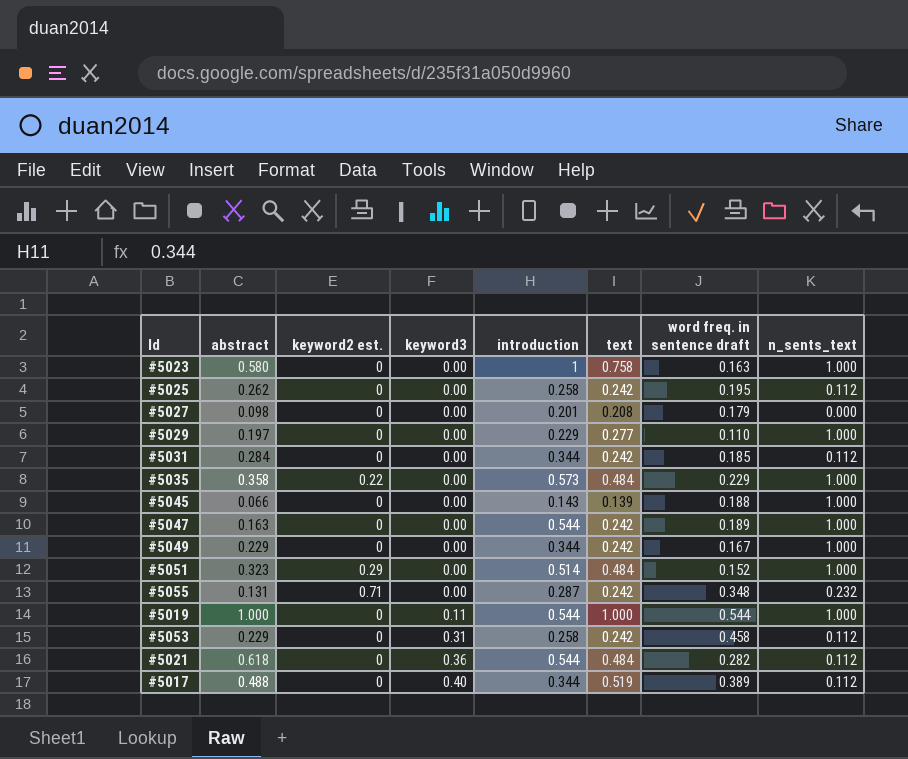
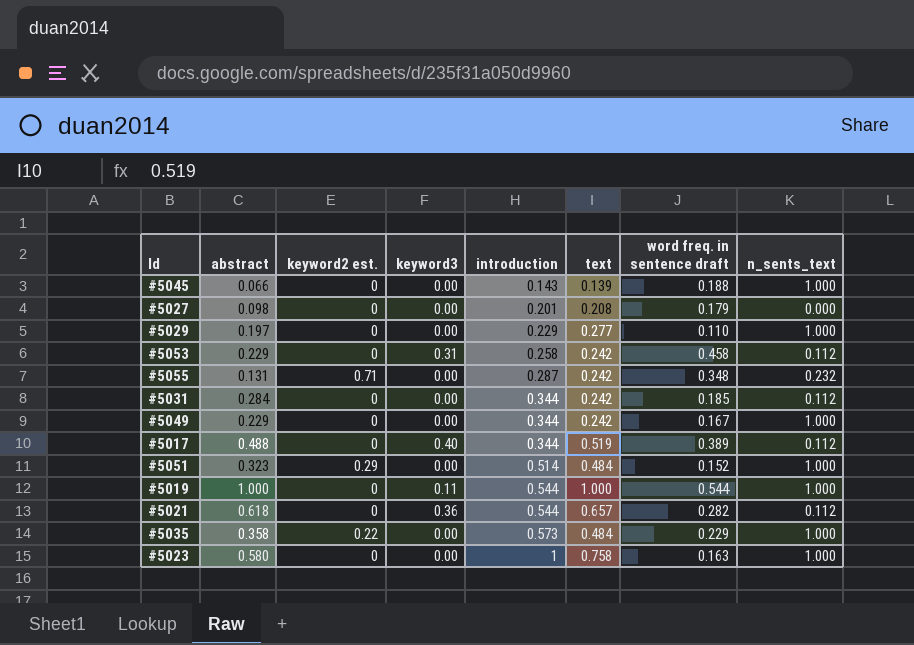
row order: keyword3 ascending -> introduction ascending
row #5025: 0.262 | 0 | 0.00 | 0.258 | 0.242 | 0.195 | 0.112 -> none
row #5047: 0.163 | 0 | 0.00 | 0.544 | 0.242 | 0.189 | 1.000 -> none
#5021 | text: 0.484 -> 0.657

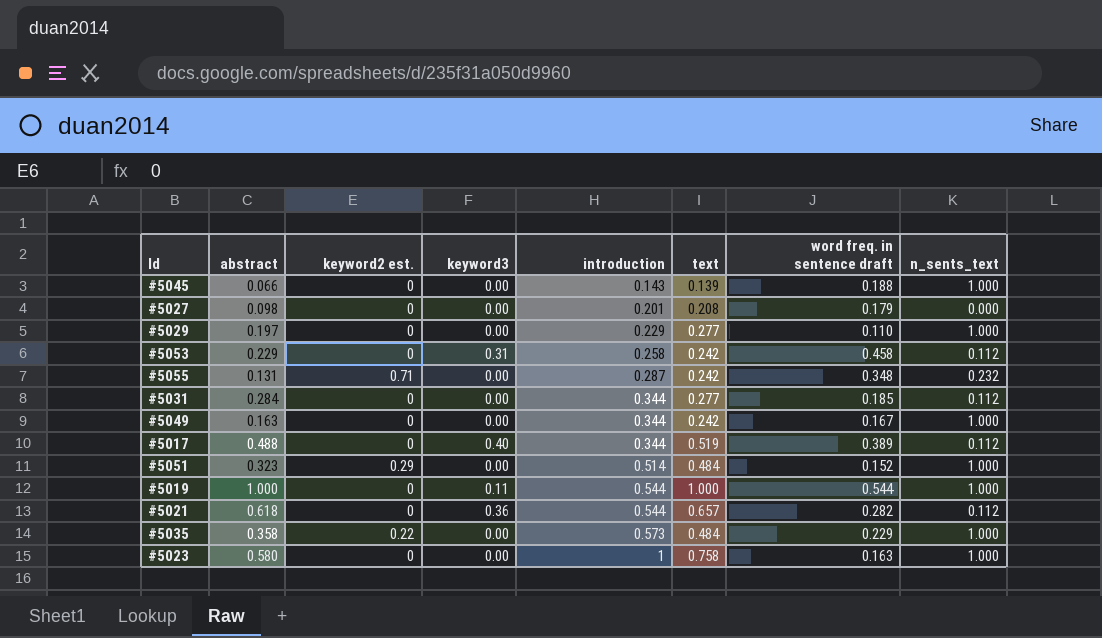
#5031 | text: 0.242 -> 0.277
#5049 | abstract: 0.229 -> 0.163

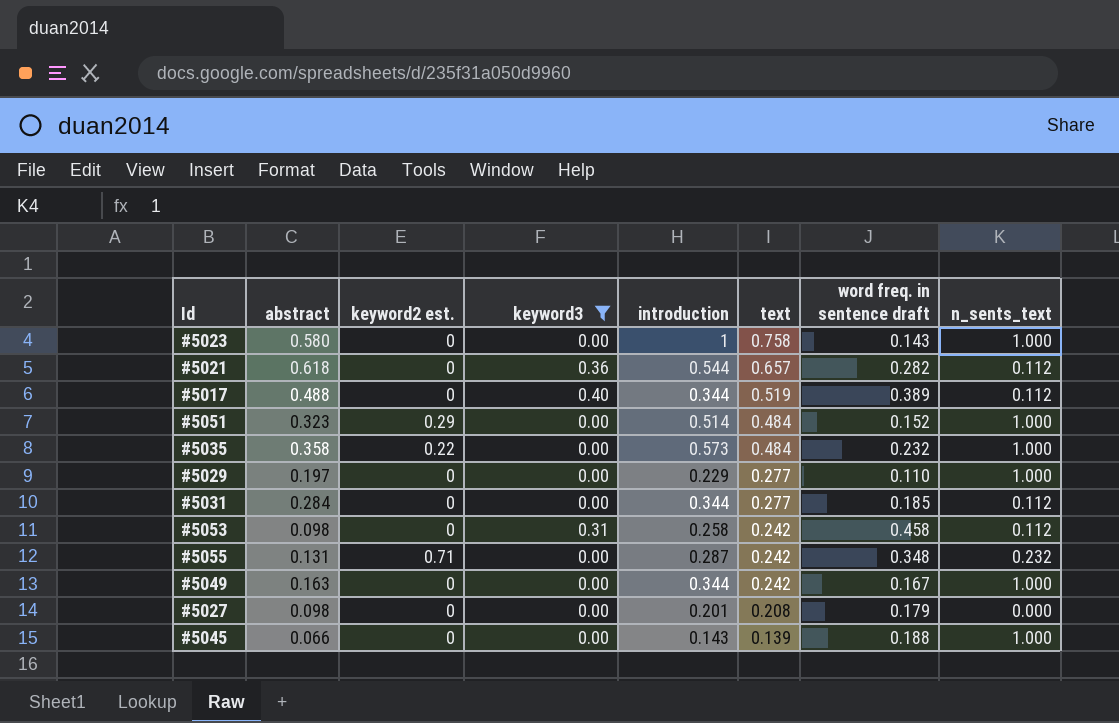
filter: none -> keyword3 != 0.11
row order: introduction ascending -> text descending
#5023 | word freq. in sentence draft: 0.163 -> 0.143
#5035 | word freq. in sentence draft: 0.229 -> 0.232
#5053 | abstract: 0.229 -> 0.098

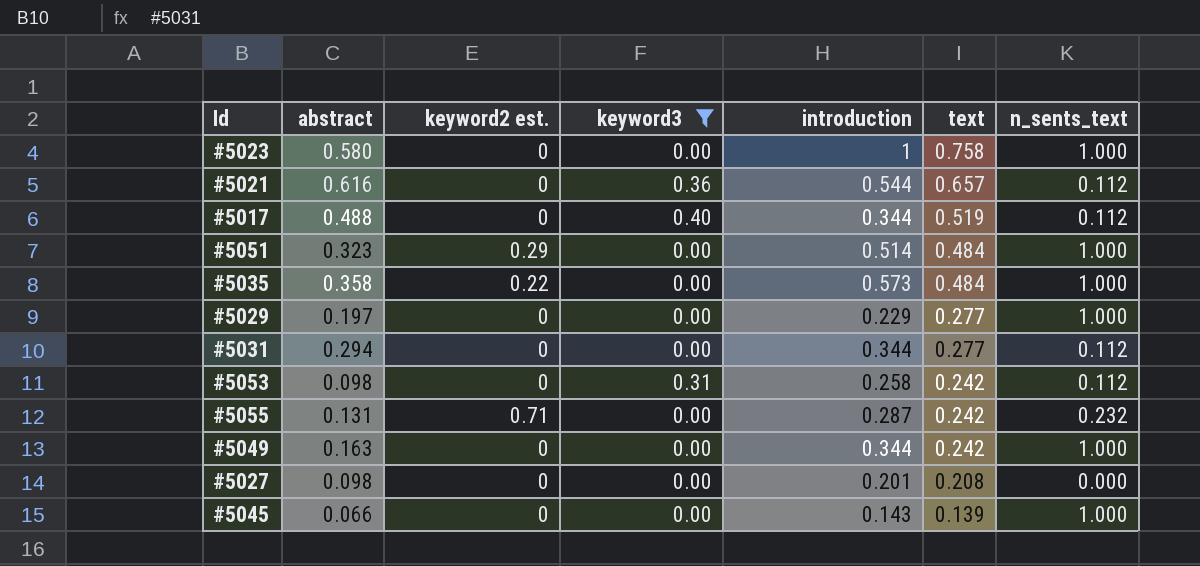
column word freq. in sentence draft | position: 7 -> none
#5021 | abstract: 0.618 -> 0.616
#5031 | abstract: 0.284 -> 0.294

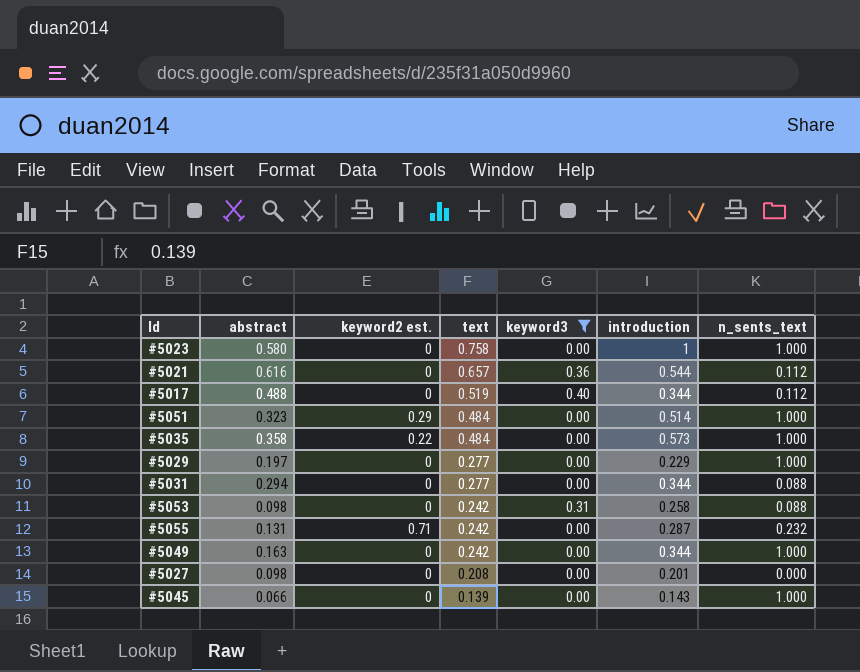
column text | position: 6 -> 4
#5031 | n_sents_text: 0.112 -> 0.088
#5053 | n_sents_text: 0.112 -> 0.088

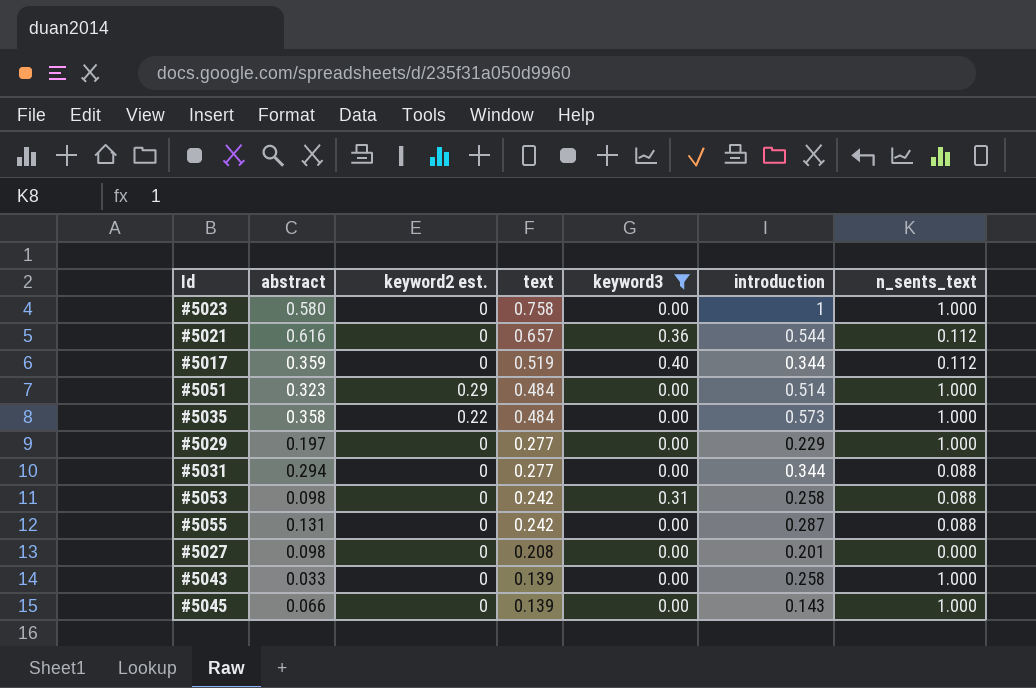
row #5049: 0.163 | 0 | 0.242 | 0.00 | 0.344 | 1.000 -> none
#5017 | abstract: 0.488 -> 0.359
#5055 | keyword2 est.: 0.71 -> 0
#5055 | n_sents_text: 0.232 -> 0.088
row #5043: none -> 0.033 | 0 | 0.139 | 0.00 | 0.258 | 1.000

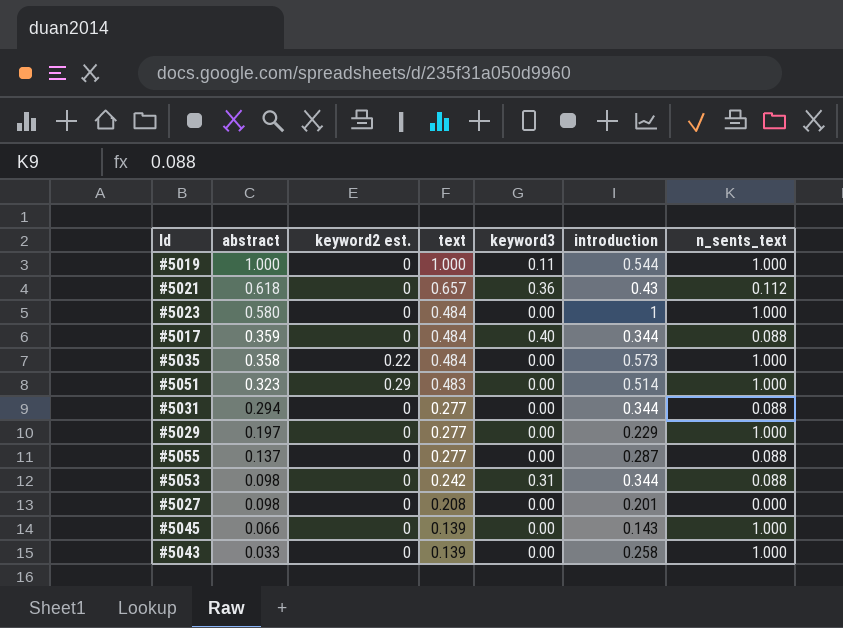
filter: keyword3 != 0.11 -> none
row order: text descending -> abstract descending
#5021 | abstract: 0.616 -> 0.618
#5021 | introduction: 0.544 -> 0.43
#5023 | text: 0.758 -> 0.484
#5017 | text: 0.519 -> 0.484
#5017 | n_sents_text: 0.112 -> 0.088
#5051 | text: 0.484 -> 0.483
#5055 | abstract: 0.131 -> 0.137
#5055 | text: 0.242 -> 0.277
#5053 | introduction: 0.258 -> 0.344

